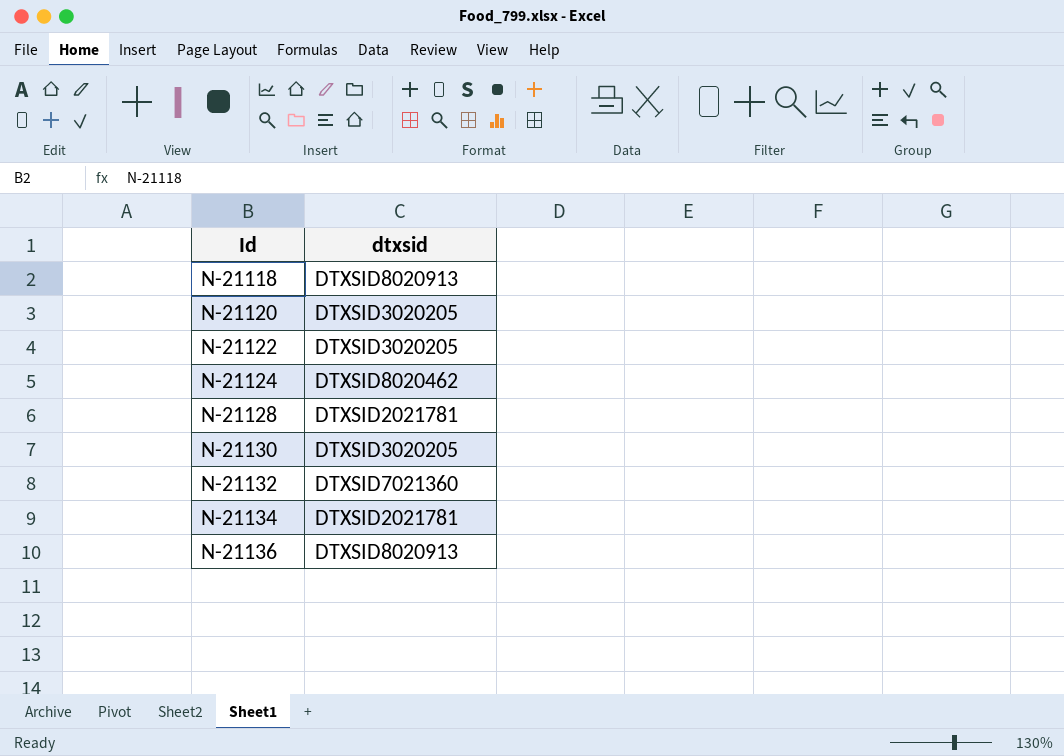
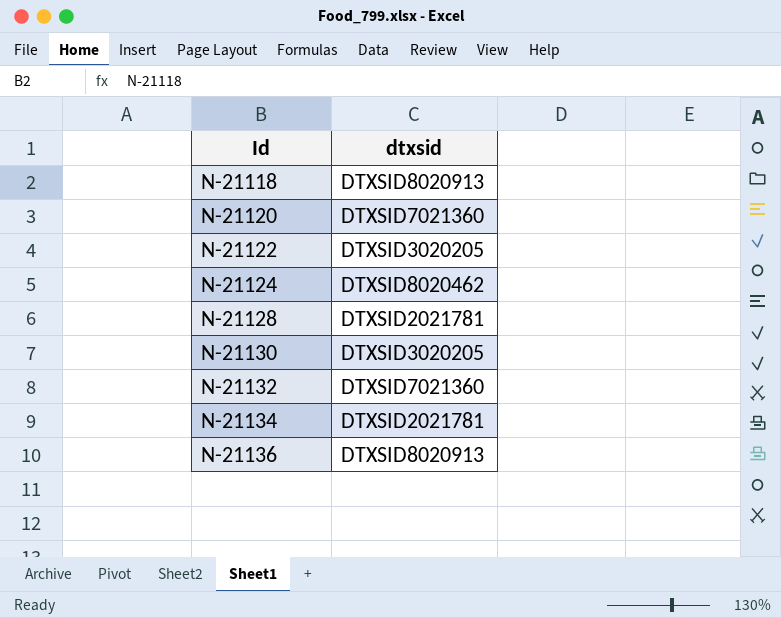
N-21120 | dtxsid: DTXSID3020205 -> DTXSID7021360

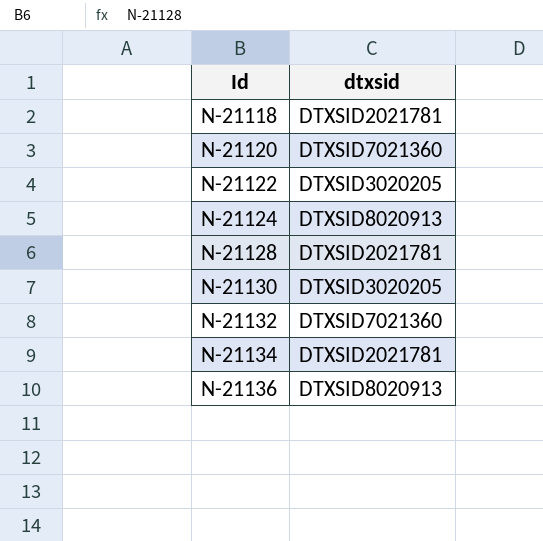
N-21118 | dtxsid: DTXSID8020913 -> DTXSID2021781
N-21124 | dtxsid: DTXSID8020462 -> DTXSID8020913

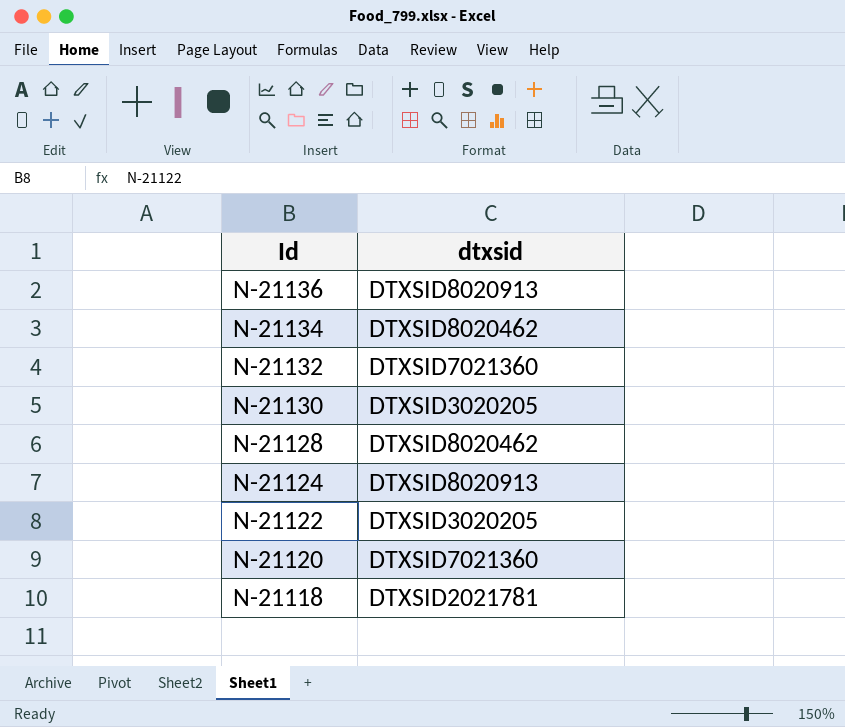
row order: Id ascending -> Id descending
N-21134 | dtxsid: DTXSID2021781 -> DTXSID8020462
N-21128 | dtxsid: DTXSID2021781 -> DTXSID8020462

